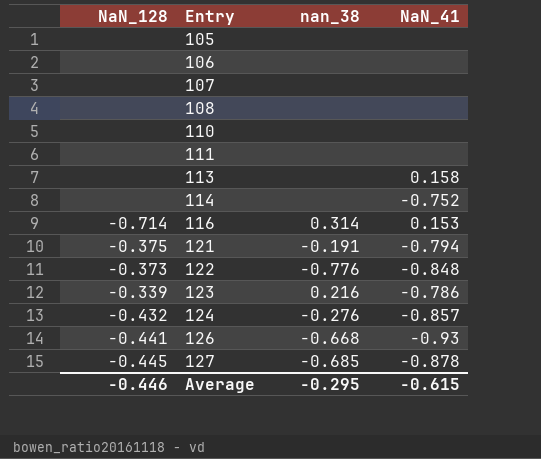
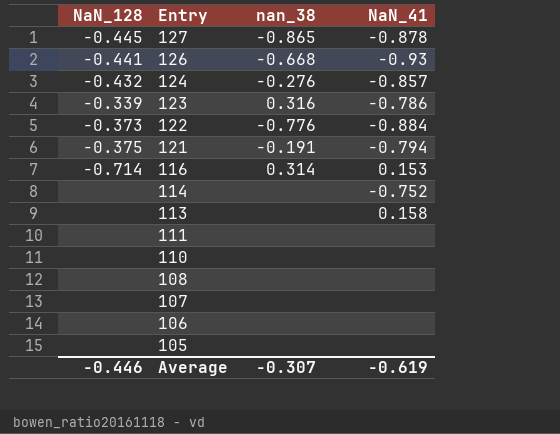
row order: Entry ascending -> Entry descending
127 | nan_38: -0.685 -> -0.865
123 | nan_38: 0.216 -> 0.316
122 | NaN_41: -0.848 -> -0.884
Average | nan_38: -0.295 -> -0.307
Average | NaN_41: -0.615 -> -0.619

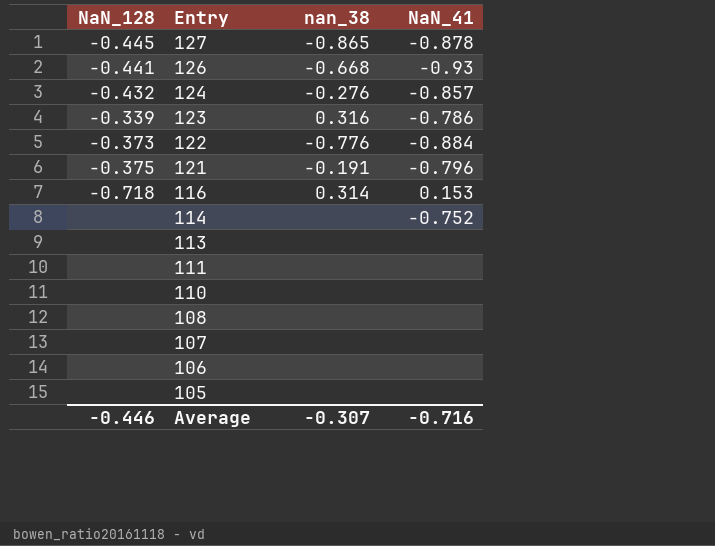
121 | NaN_41: -0.794 -> -0.796
116 | NaN_128: -0.714 -> -0.718
113 | NaN_41: 0.158 -> none
Average | NaN_41: -0.619 -> -0.716

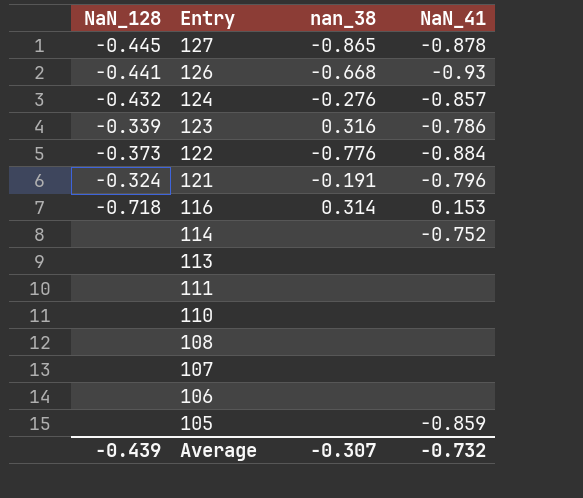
121 | NaN_128: -0.375 -> -0.324
105 | NaN_41: none -> -0.859
Average | NaN_128: -0.446 -> -0.439
Average | NaN_41: -0.716 -> -0.732

